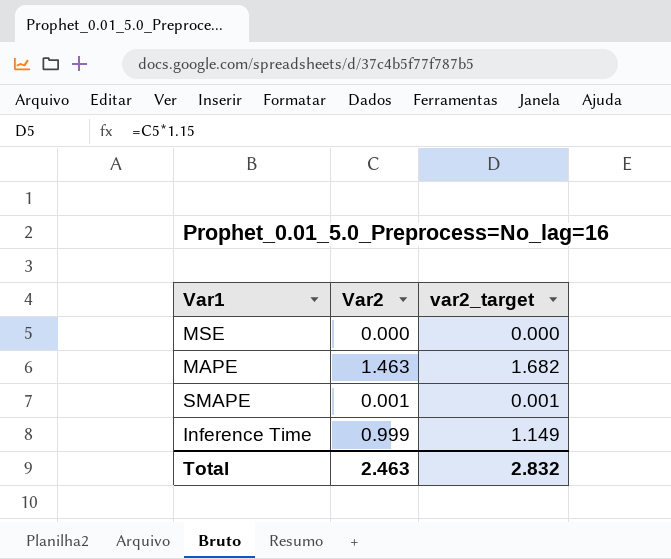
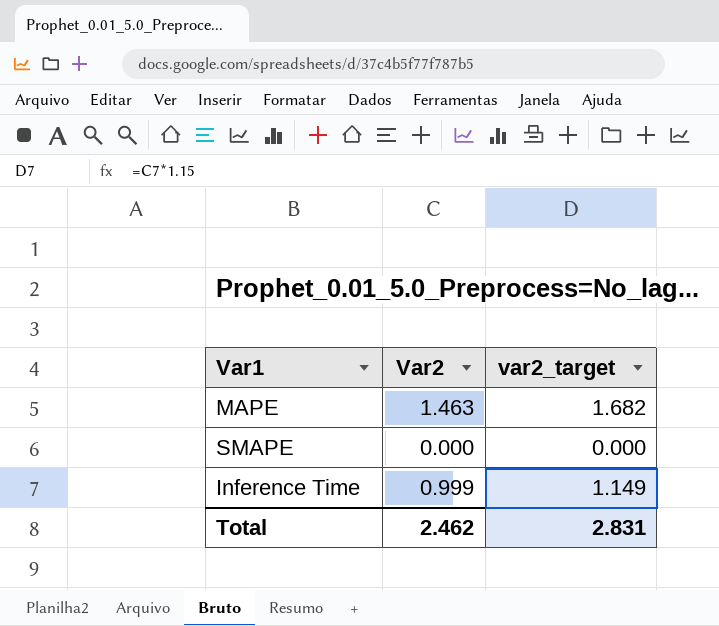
row MSE: 0.000 | 0.000 -> none
SMAPE | Var2: 0.001 -> 0.000
SMAPE | var2_target: 0.001 -> 0.000
Total | Var2: 2.463 -> 2.462
Total | var2_target: 2.832 -> 2.831

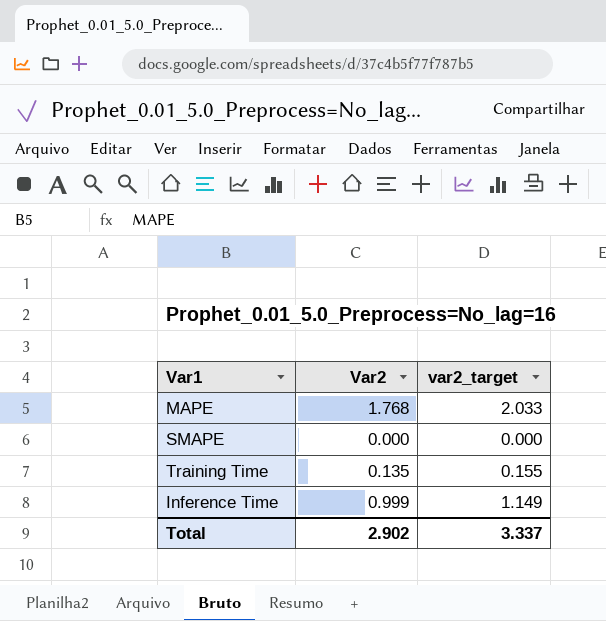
MAPE | Var2: 1.463 -> 1.768
MAPE | var2_target: 1.682 -> 2.033
row Training Time: none -> 0.135 | 0.155
Total | Var2: 2.462 -> 2.902
Total | var2_target: 2.831 -> 3.337

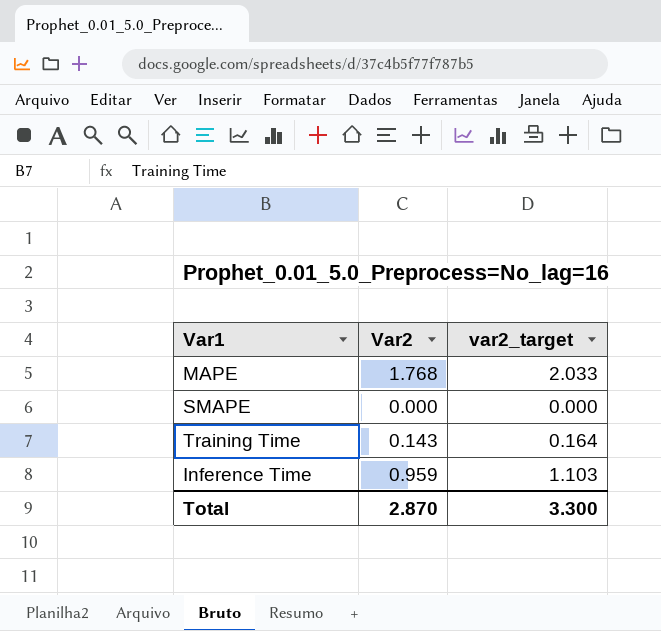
Training Time | Var2: 0.135 -> 0.143
Training Time | var2_target: 0.155 -> 0.164
Inference Time | Var2: 0.999 -> 0.959
Inference Time | var2_target: 1.149 -> 1.103
Total | Var2: 2.902 -> 2.870
Total | var2_target: 3.337 -> 3.300

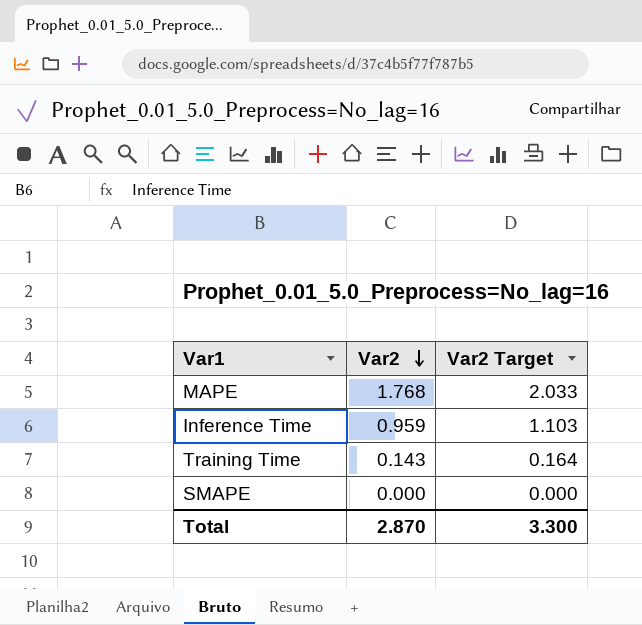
row order: none -> Var2 descending
column name: var2_target -> Var2 Target

